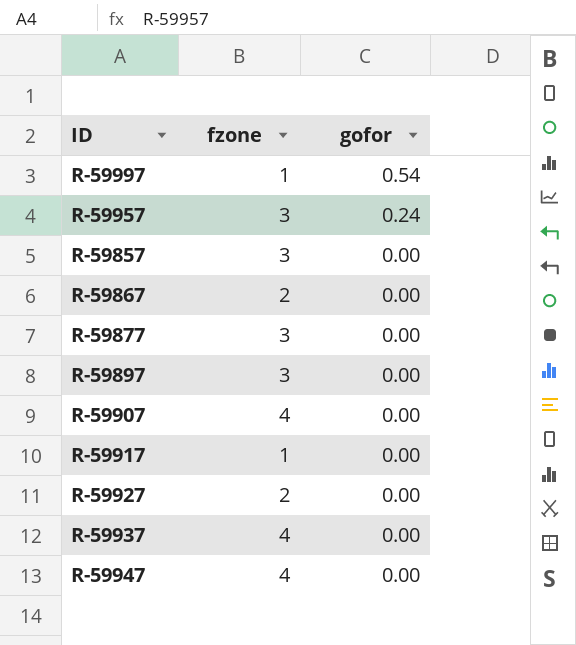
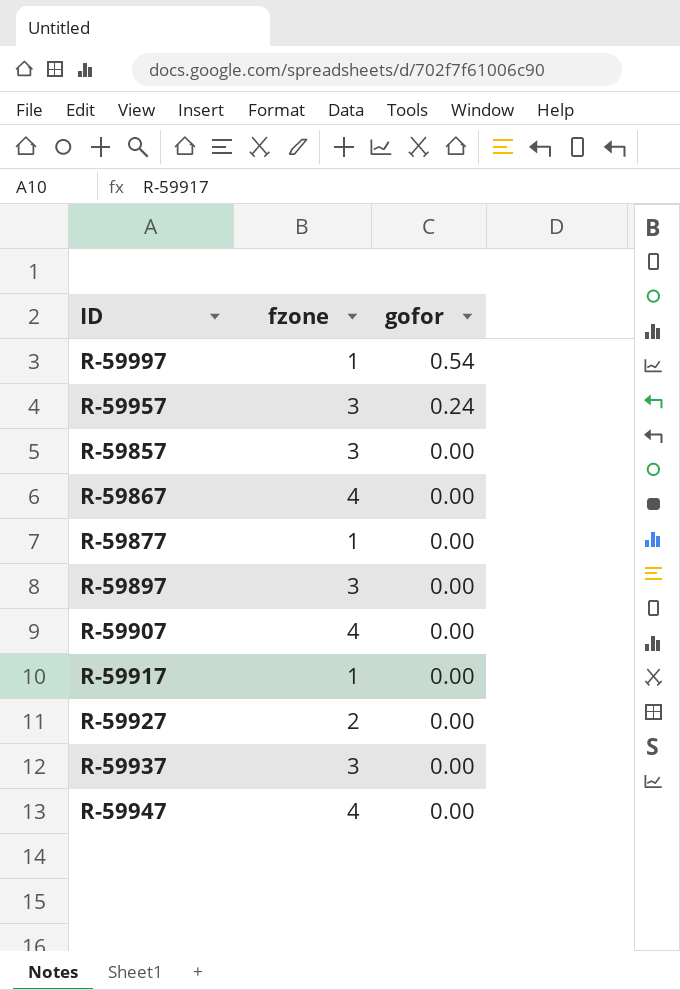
R-59867 | fzone: 2 -> 4
R-59877 | fzone: 3 -> 1
R-59937 | fzone: 4 -> 3

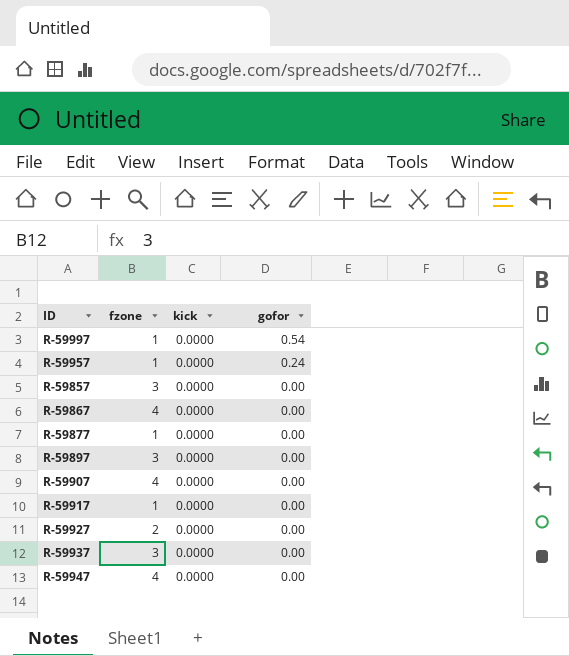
column kick | position: none -> 3
R-59957 | fzone: 3 -> 1

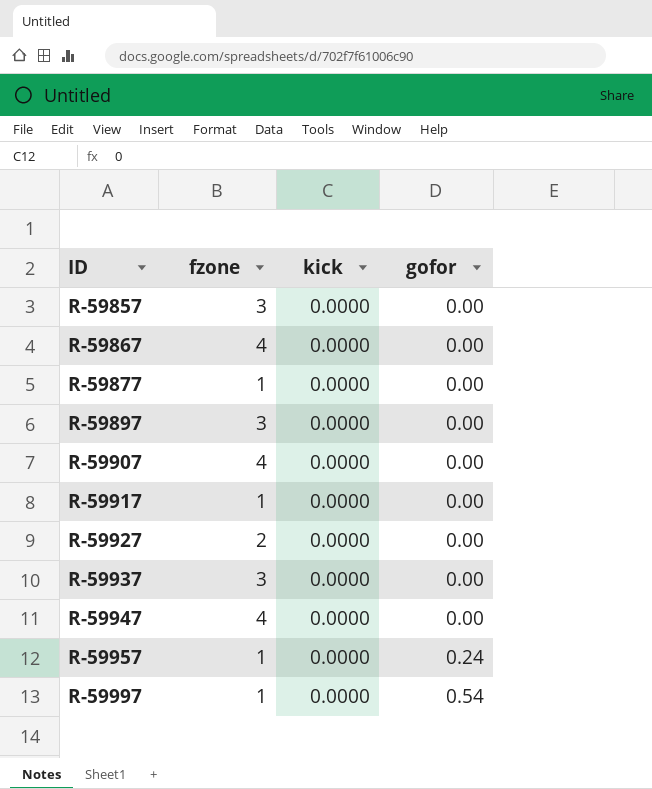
row order: gofor descending -> ID ascending

